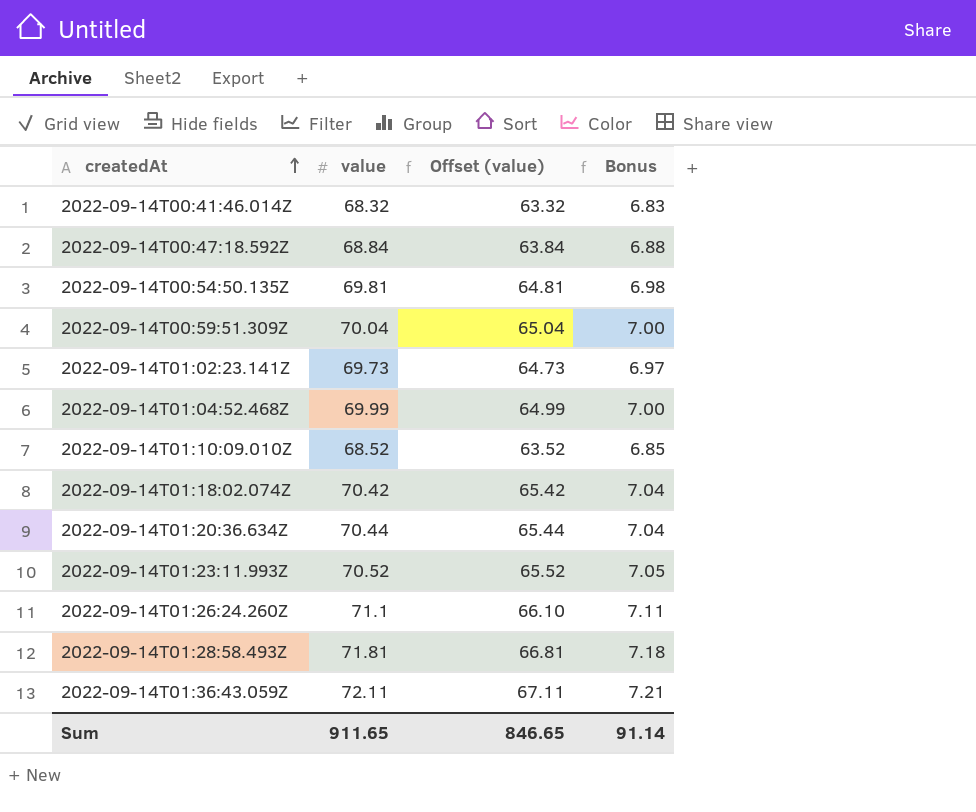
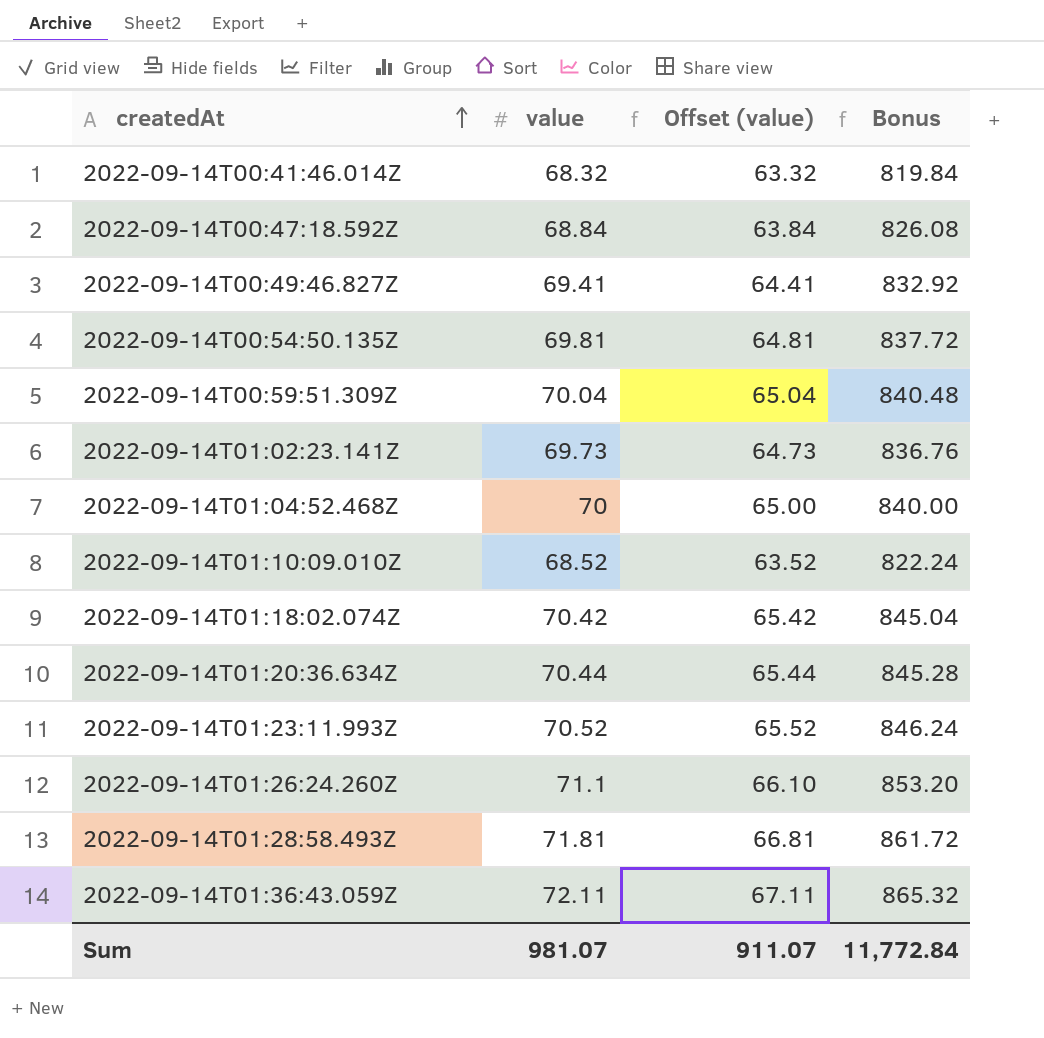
column Bonus | formula: [value] * 0.1 -> [value] * 12
row 2022-09-14T00:49:46.827Z: none -> 69.41 | 64.41 | 832.92
2022-09-14T01:04:52.468Z | value: 69.99 -> 70
2022-09-14T01:04:52.468Z | Offset (value): 64.99 -> 65.00
Sum | value: 911.65 -> 981.07
Sum | Offset (value): 846.65 -> 911.07
Sum | Bonus: 91.14 -> 11,772.84

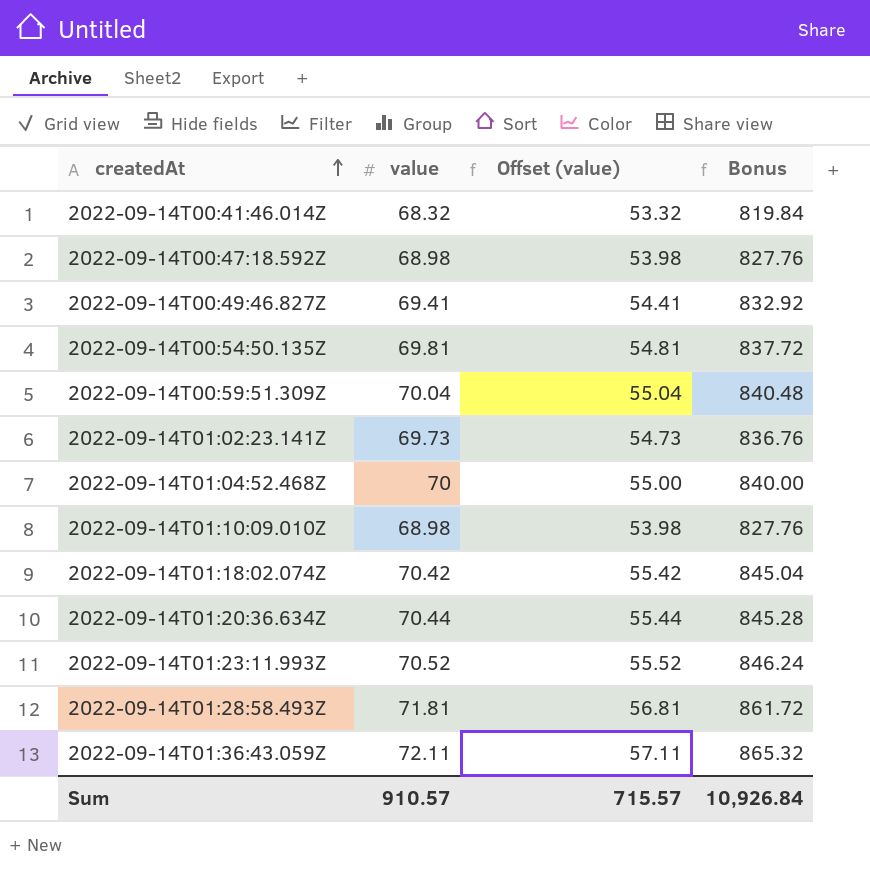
column Offset (value) | formula: [value] - 5 -> [value] - 15
row 2022-09-14T01:26:24.260Z: 71.1 | 66.10 | 853.20 -> none
2022-09-14T00:47:18.592Z | value: 68.84 -> 68.98
2022-09-14T00:47:18.592Z | Bonus: 826.08 -> 827.76
2022-09-14T01:10:09.010Z | value: 68.52 -> 68.98
2022-09-14T01:10:09.010Z | Bonus: 822.24 -> 827.76
Sum | value: 981.07 -> 910.57
Sum | Offset (value): 911.07 -> 715.57
Sum | Bonus: 11,772.84 -> 10,926.84

